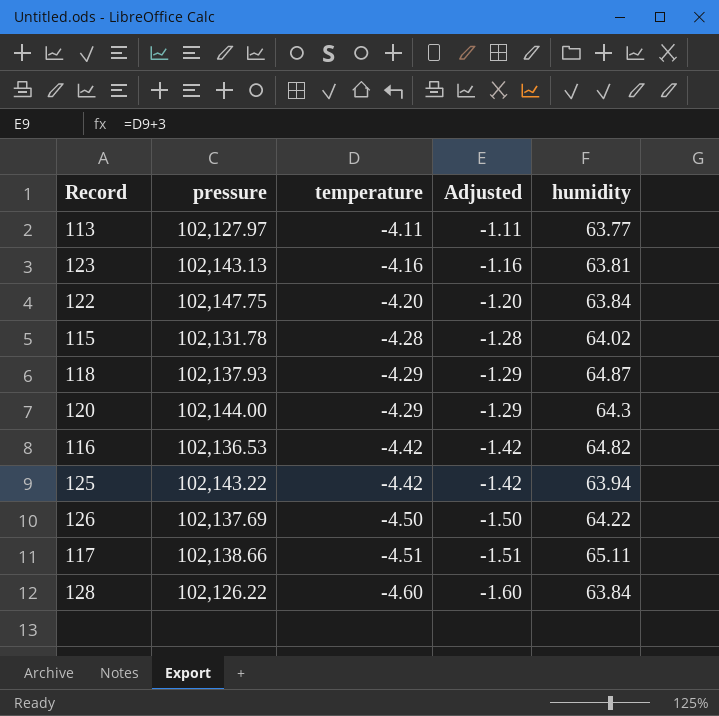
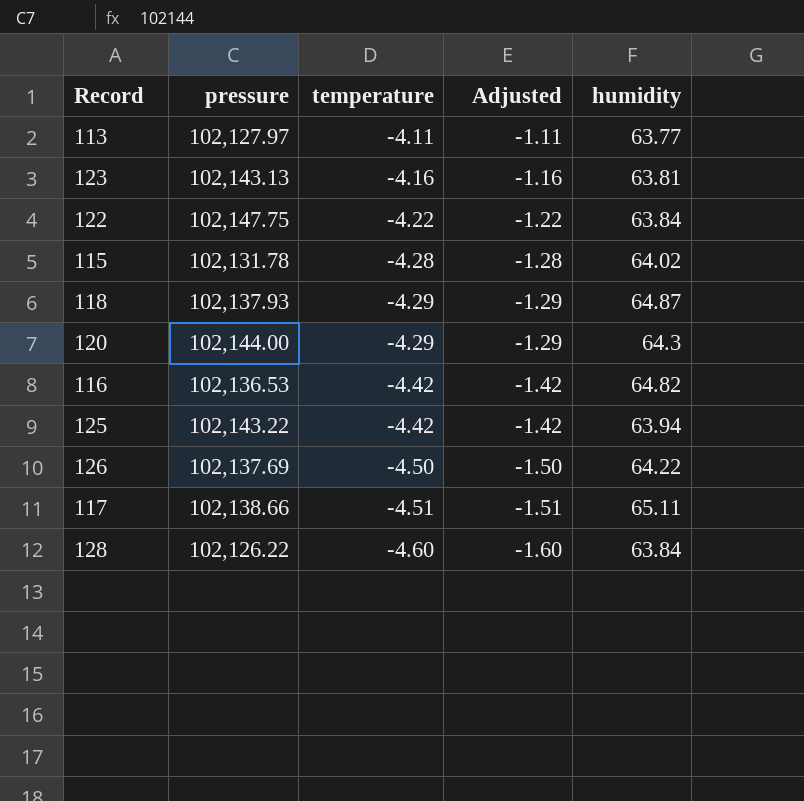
122 | temperature: -4.20 -> -4.22
122 | Adjusted: -1.20 -> -1.22

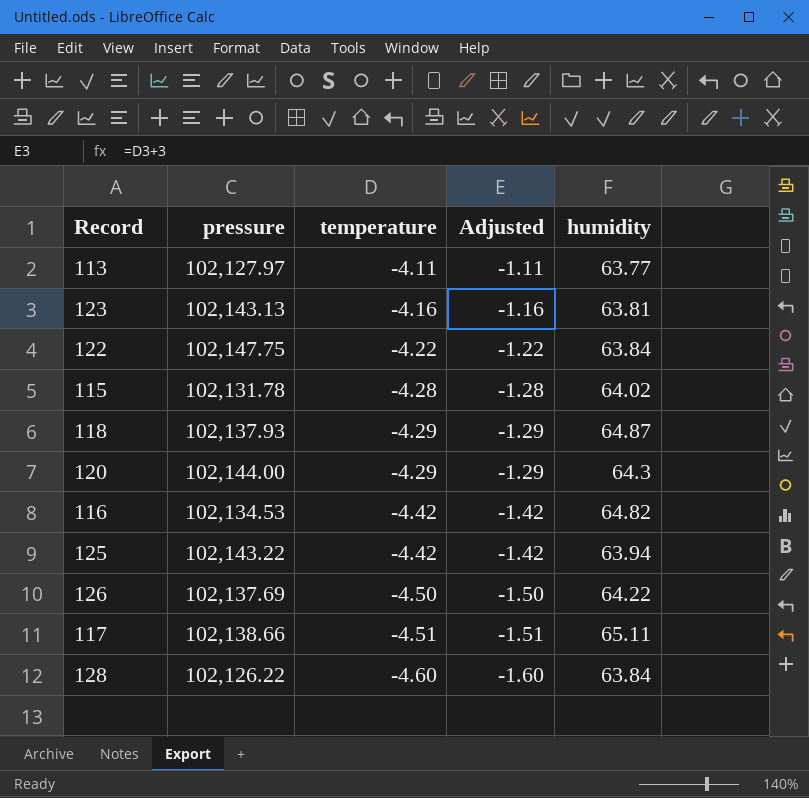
116 | pressure: 102,136.53 -> 102,134.53

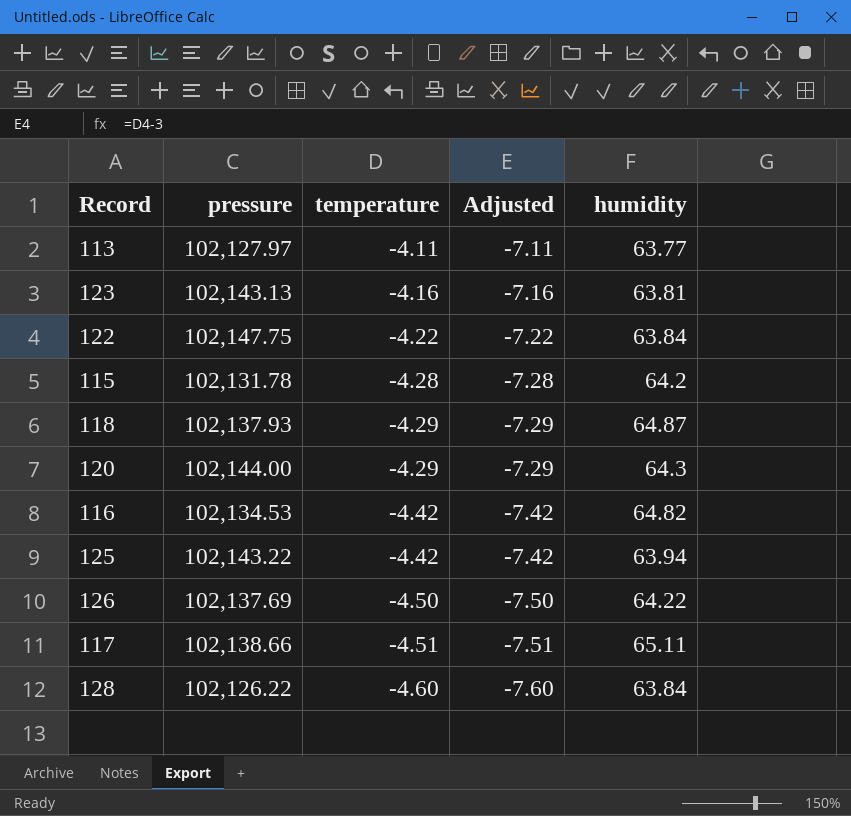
column Adjusted | formula: [temperature] + 3 -> [temperature] - 3
115 | humidity: 64.02 -> 64.2

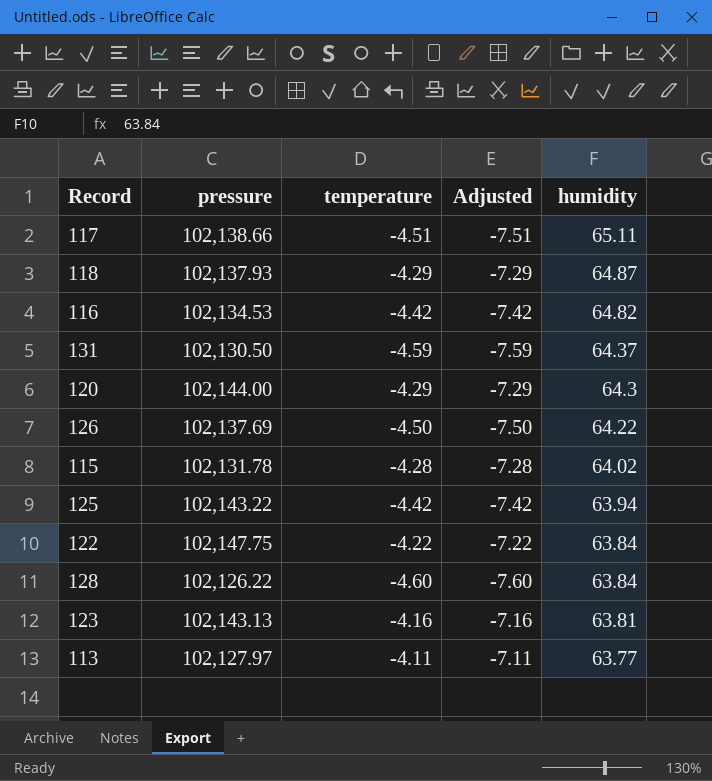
row order: temperature descending -> humidity descending
row 131: none -> 102,130.50 | -4.59 | -7.59 | 64.37
115 | humidity: 64.2 -> 64.02

